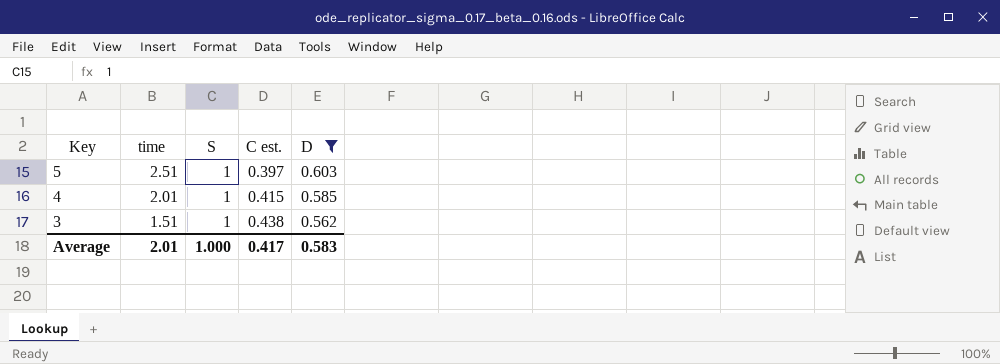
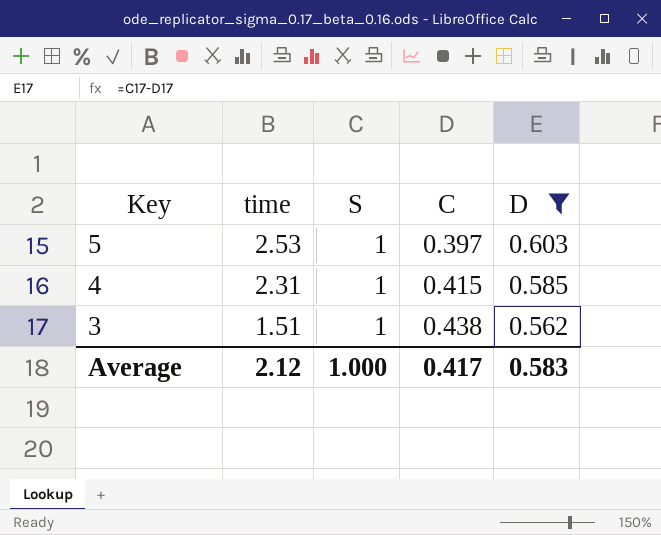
column name: C est. -> C
5 | time: 2.51 -> 2.53
4 | time: 2.01 -> 2.31
Average | time: 2.01 -> 2.12

